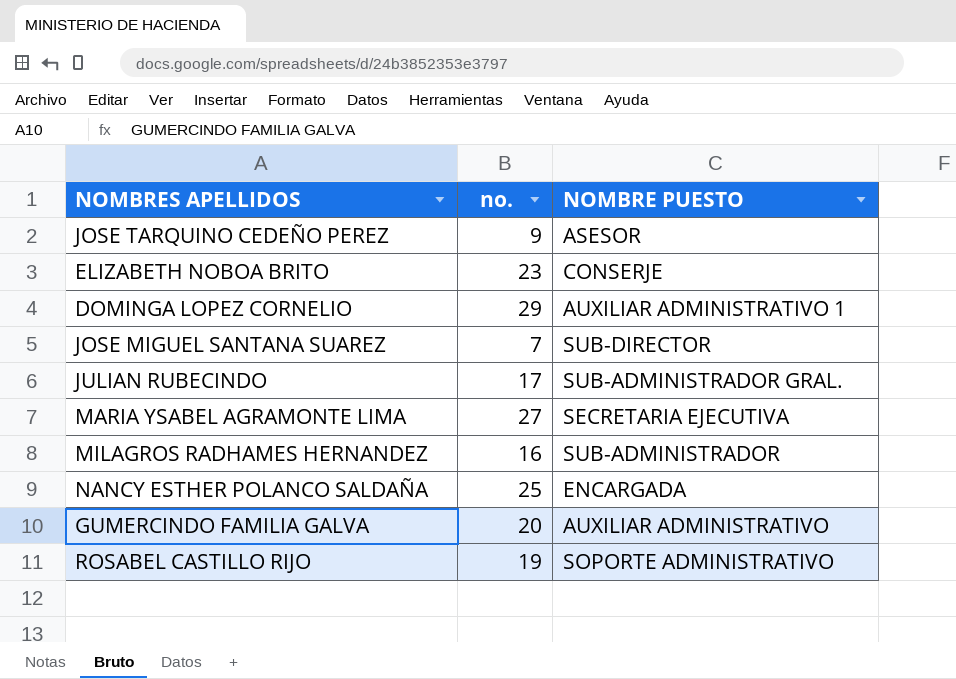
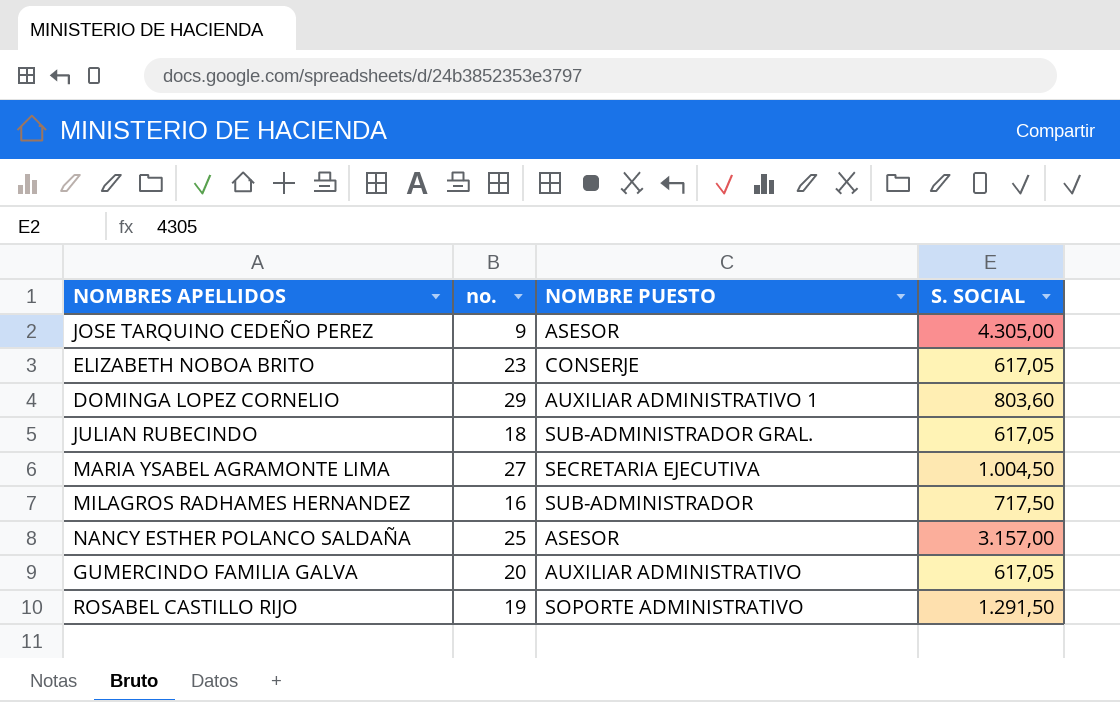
column S. SOCIAL | position: none -> 4
row JOSE MIGUEL SANTANA SUAREZ: 7 | SUB-DIRECTOR -> none
JULIAN RUBECINDO | no.: 17 -> 18
NANCY ESTHER POLANCO SALDAÑA | NOMBRE PUESTO: ENCARGADA -> ASESOR

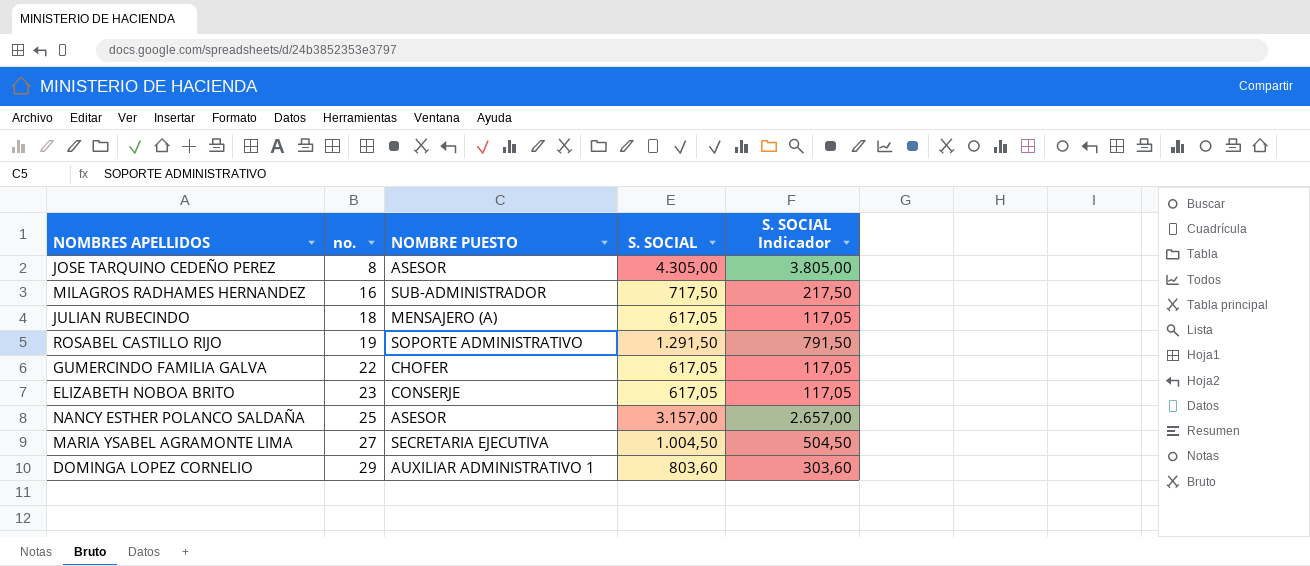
row order: none -> no. ascending
column S. SOCIAL Indicador | formula: none -> [S. SOCIAL] - 500
JOSE TARQUINO CEDEÑO PEREZ | no.: 9 -> 8
JULIAN RUBECINDO | NOMBRE PUESTO: SUB-ADMINISTRADOR GRAL. -> MENSAJERO (A)
GUMERCINDO FAMILIA GALVA | no.: 20 -> 22
GUMERCINDO FAMILIA GALVA | NOMBRE PUESTO: AUXILIAR ADMINISTRATIVO -> CHOFER

